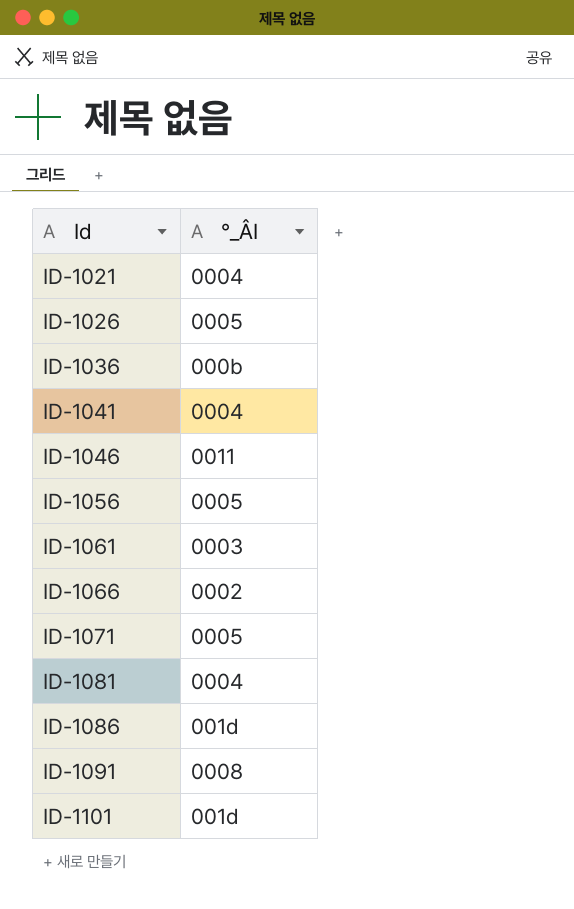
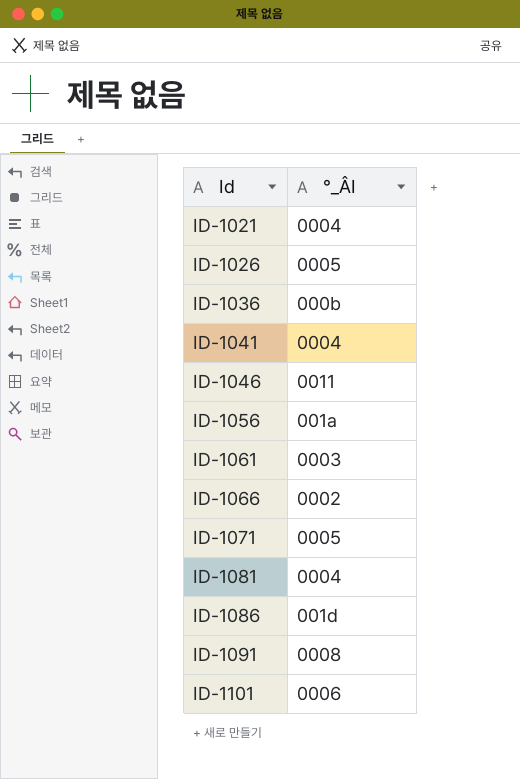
ID-1056 | °_ÂI: 0005 -> 001a
ID-1101 | °_ÂI: 001d -> 0006

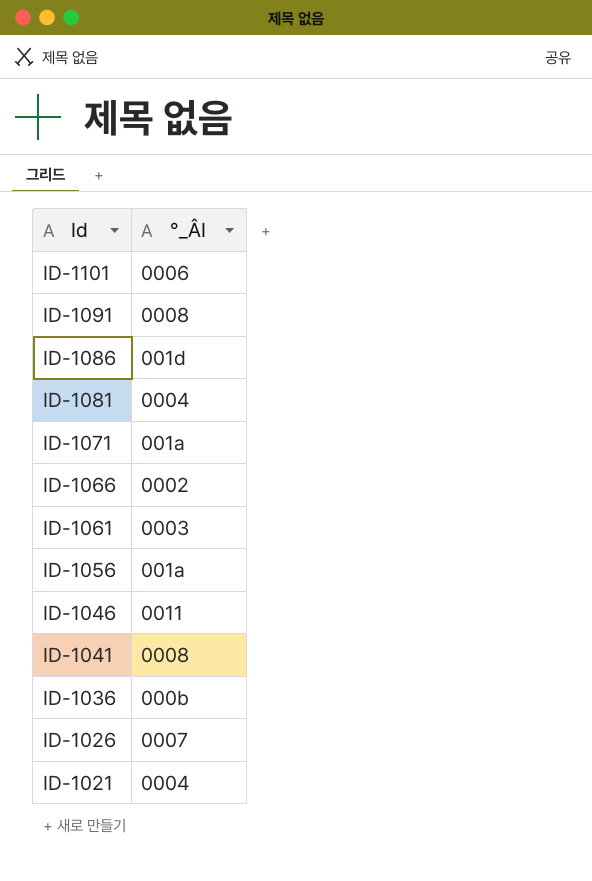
row order: Id ascending -> Id descending
ID-1071 | °_ÂI: 0005 -> 001a
ID-1041 | °_ÂI: 0004 -> 0008
ID-1026 | °_ÂI: 0005 -> 0007

